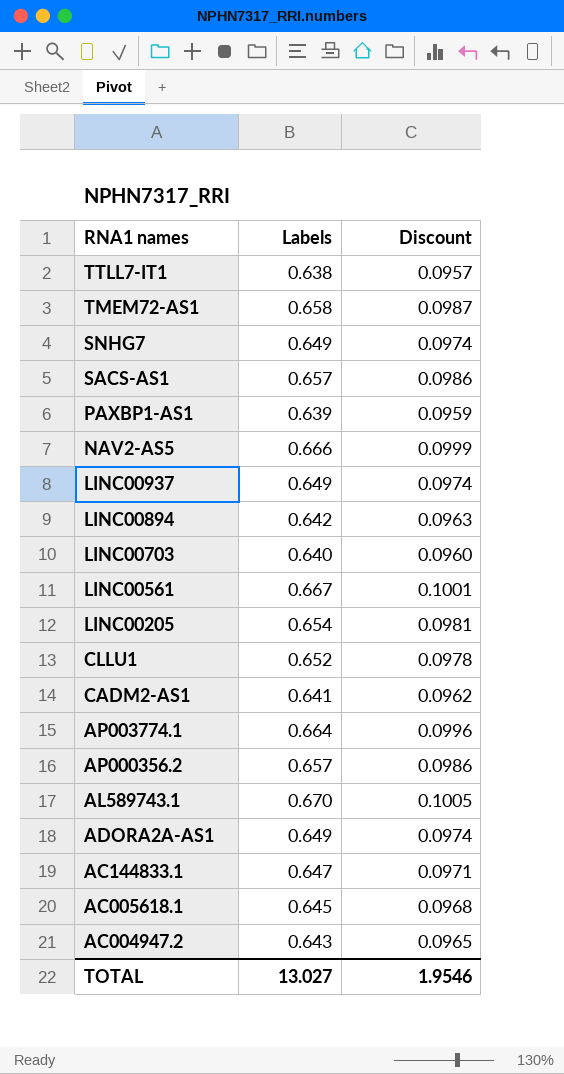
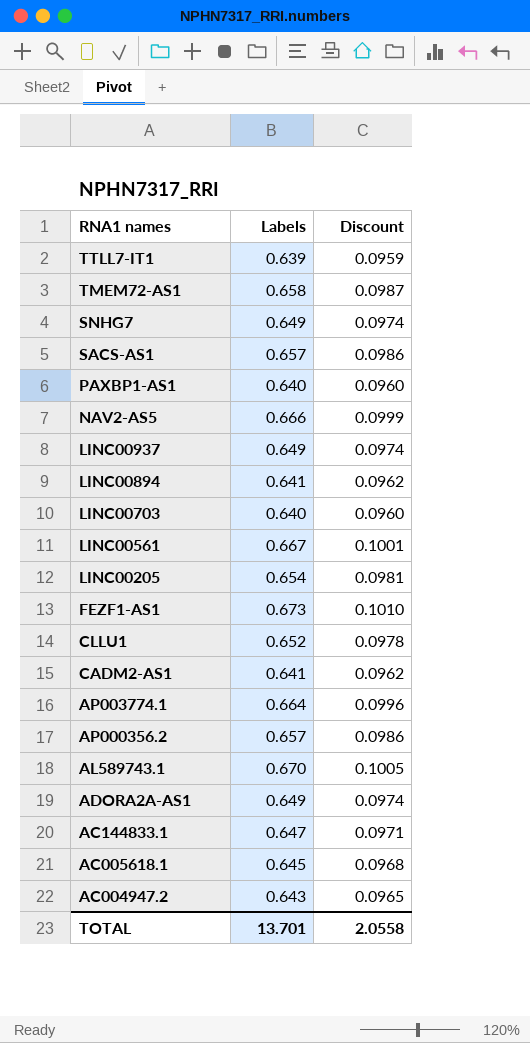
TTLL7-IT1 | Labels: 0.638 -> 0.639
TTLL7-IT1 | Discount: 0.0957 -> 0.0959
PAXBP1-AS1 | Labels: 0.639 -> 0.640
PAXBP1-AS1 | Discount: 0.0959 -> 0.0960
LINC00894 | Labels: 0.642 -> 0.641
LINC00894 | Discount: 0.0963 -> 0.0962
row FEZF1-AS1: none -> 0.673 | 0.1010
TOTAL | Labels: 13.027 -> 13.701
TOTAL | Discount: 1.9546 -> 2.0558

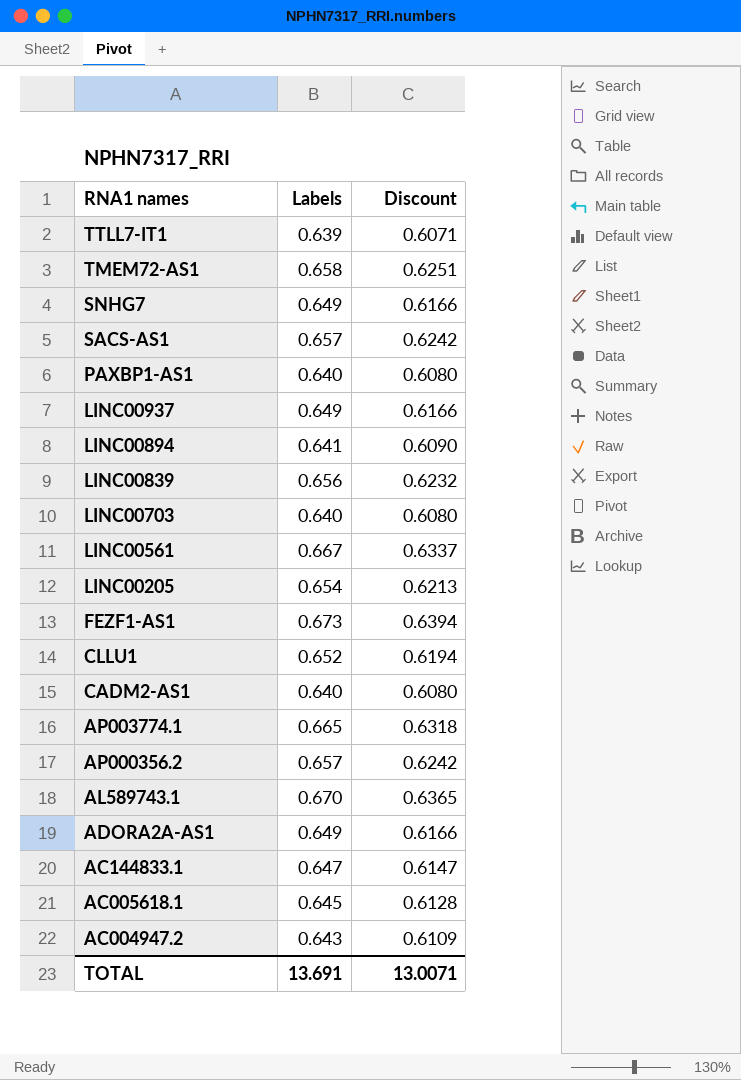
column Discount | formula: [Labels] * 0.15 -> [Labels] * 0.95
row NAV2-AS5: 0.666 | 0.0999 -> none
row LINC00839: none -> 0.656 | 0.6232
CADM2-AS1 | Labels: 0.641 -> 0.640
AP003774.1 | Labels: 0.664 -> 0.665
TOTAL | Labels: 13.701 -> 13.691
TOTAL | Discount: 2.0558 -> 13.0071

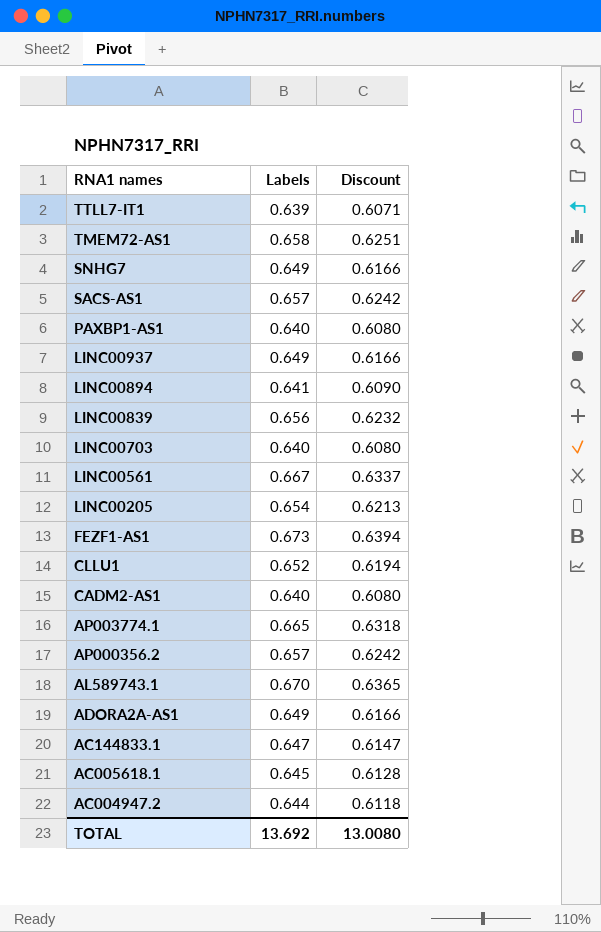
AC004947.2 | Labels: 0.643 -> 0.644
AC004947.2 | Discount: 0.6109 -> 0.6118
TOTAL | Labels: 13.691 -> 13.692
TOTAL | Discount: 13.0071 -> 13.0080

